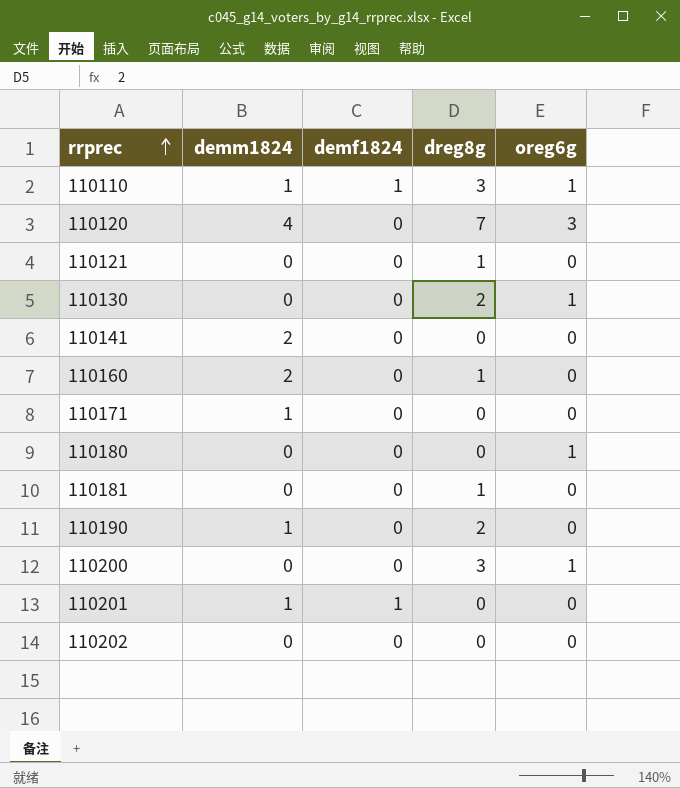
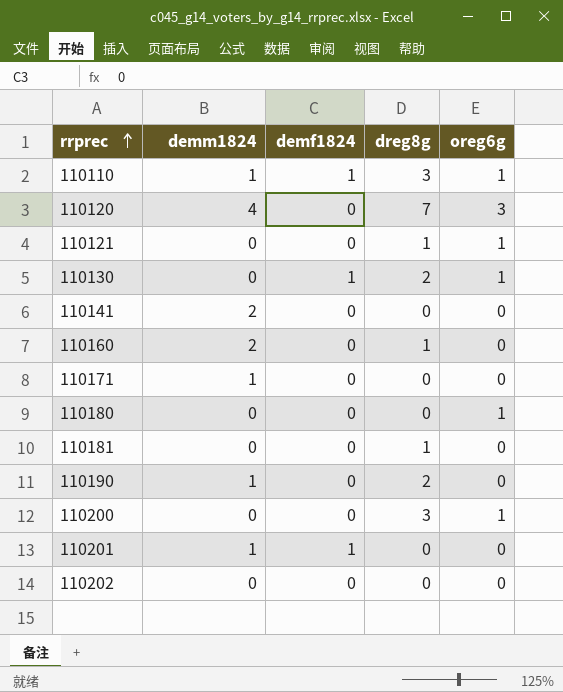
110121 | oreg6g: 0 -> 1
110130 | demf1824: 0 -> 1

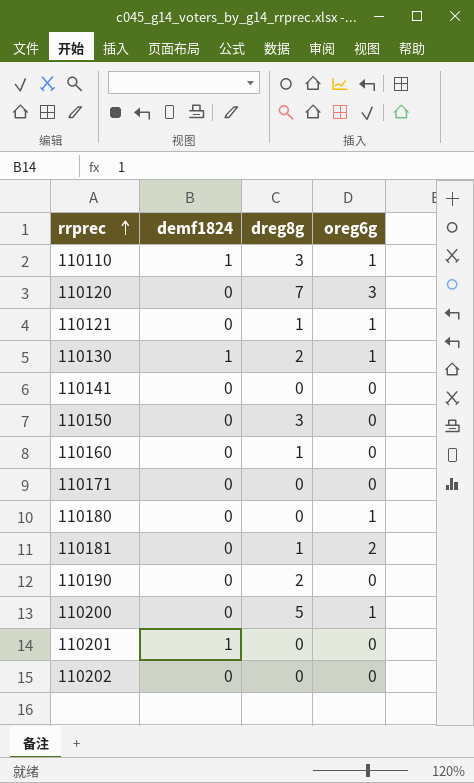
column demm1824 | position: 2 -> none
row 110150: none -> 0 | 3 | 0
110181 | oreg6g: 0 -> 2
110200 | dreg8g: 3 -> 5

